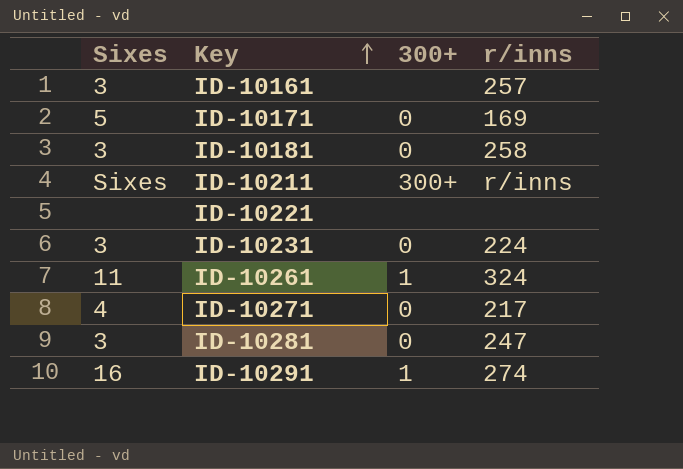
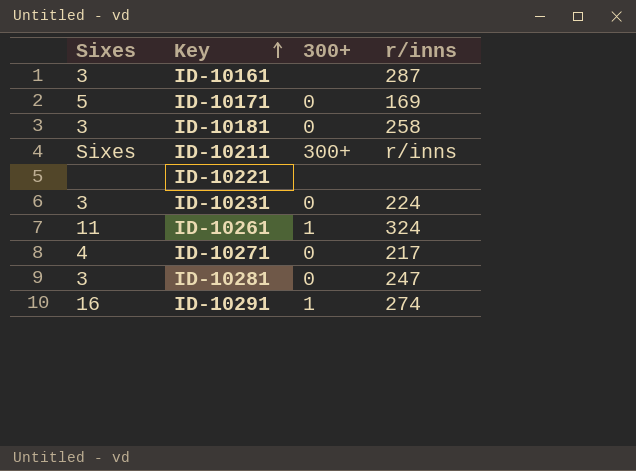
ID-10161 | r/inns: 257 -> 287

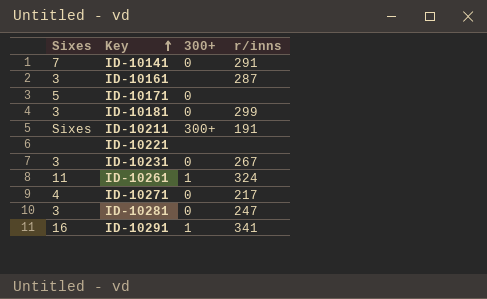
row ID-10141: none -> 7 | 0 | 291
ID-10171 | r/inns: 169 -> none
ID-10181 | r/inns: 258 -> 299
ID-10211 | r/inns: r/inns -> 191
ID-10231 | r/inns: 224 -> 267
ID-10291 | r/inns: 274 -> 341

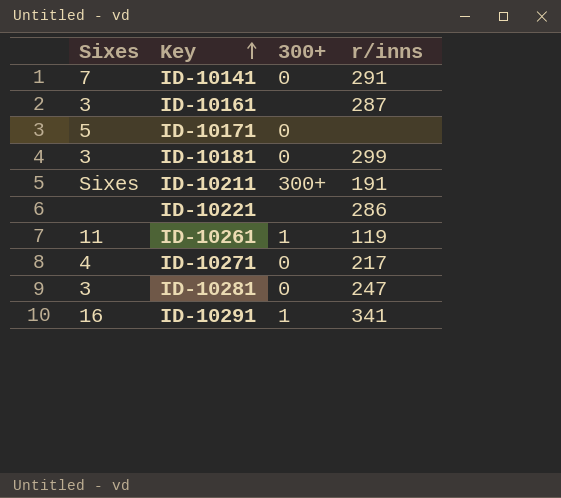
row ID-10231: 3 | 0 | 267 -> none
ID-10221 | r/inns: none -> 286
ID-10261 | r/inns: 324 -> 119

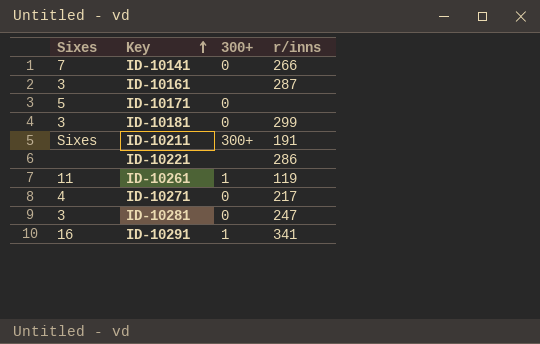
ID-10141 | r/inns: 291 -> 266

